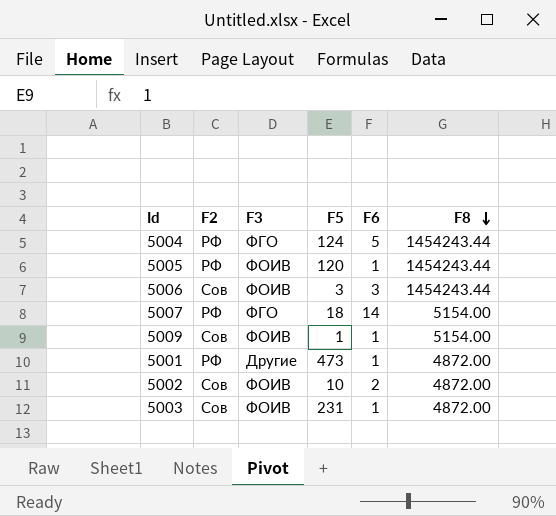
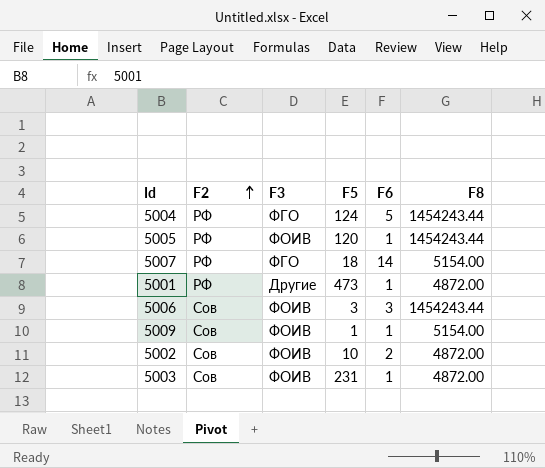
row order: F8 descending -> F2 ascending

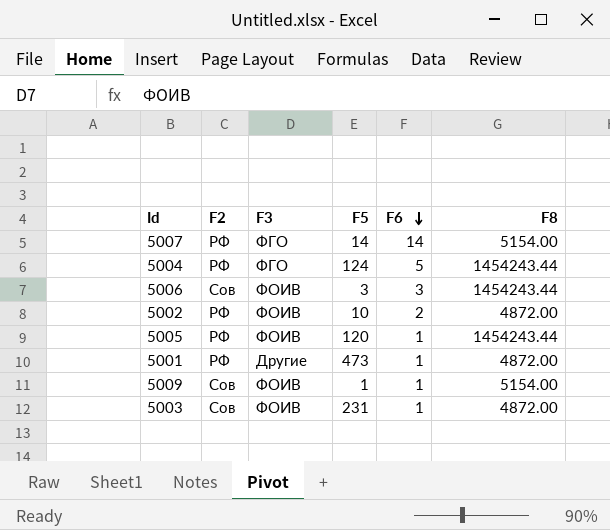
row order: F2 ascending -> F6 descending
5007 | F5: 18 -> 14
5002 | F2: Сов -> РФ

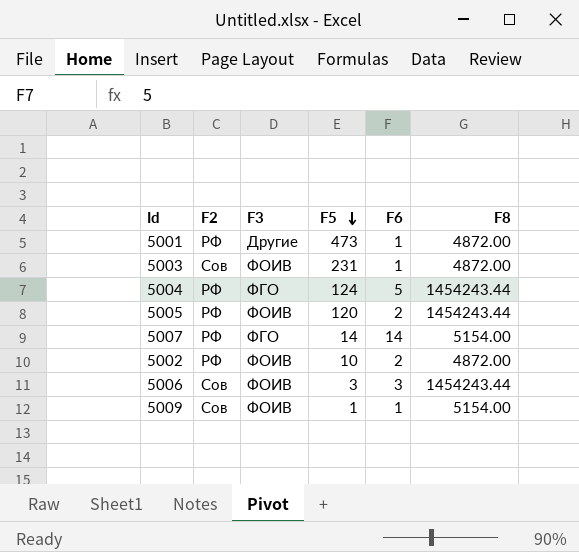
row order: F6 descending -> F5 descending
5005 | F6: 1 -> 2

